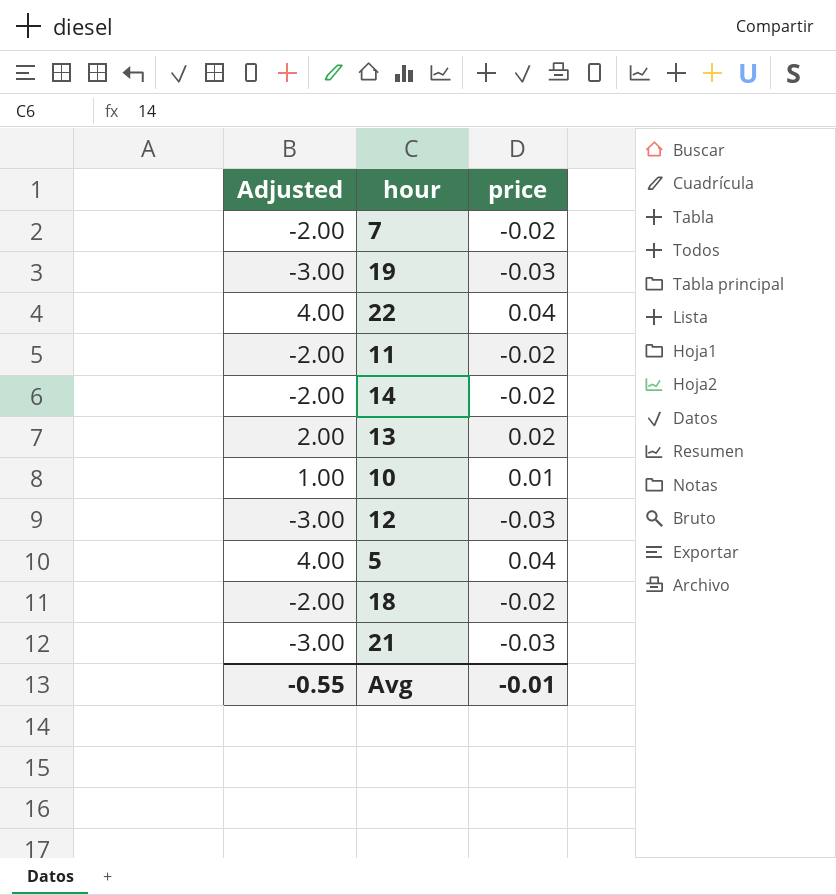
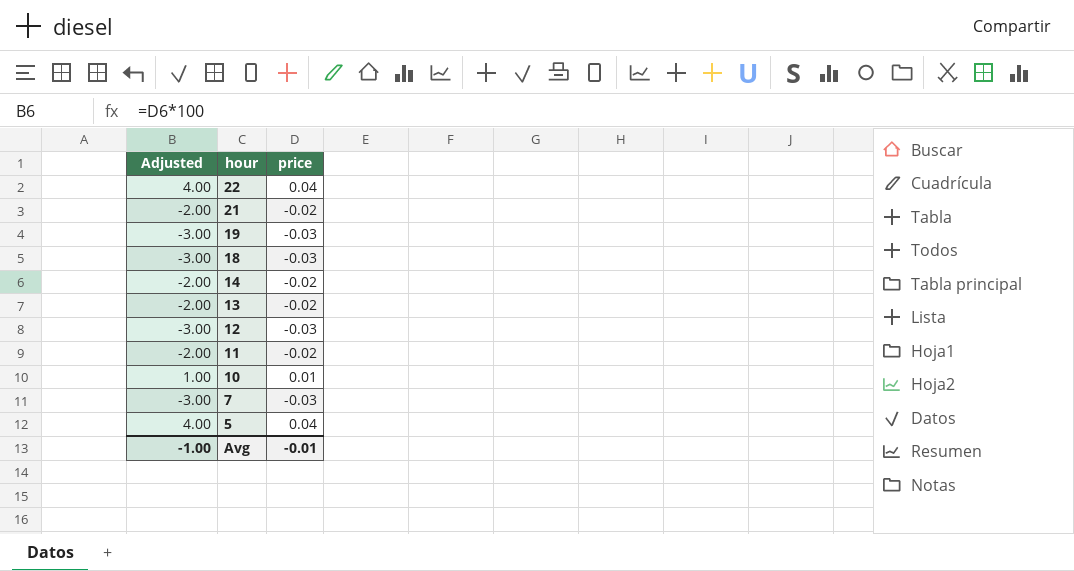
row order: none -> hour descending
21 | Adjusted: -3.00 -> -2.00
21 | price: -0.03 -> -0.02
18 | Adjusted: -2.00 -> -3.00
18 | price: -0.02 -> -0.03
13 | Adjusted: 2.00 -> -2.00
13 | price: 0.02 -> -0.02
7 | Adjusted: -2.00 -> -3.00
7 | price: -0.02 -> -0.03
Avg | Adjusted: -0.55 -> -1.00

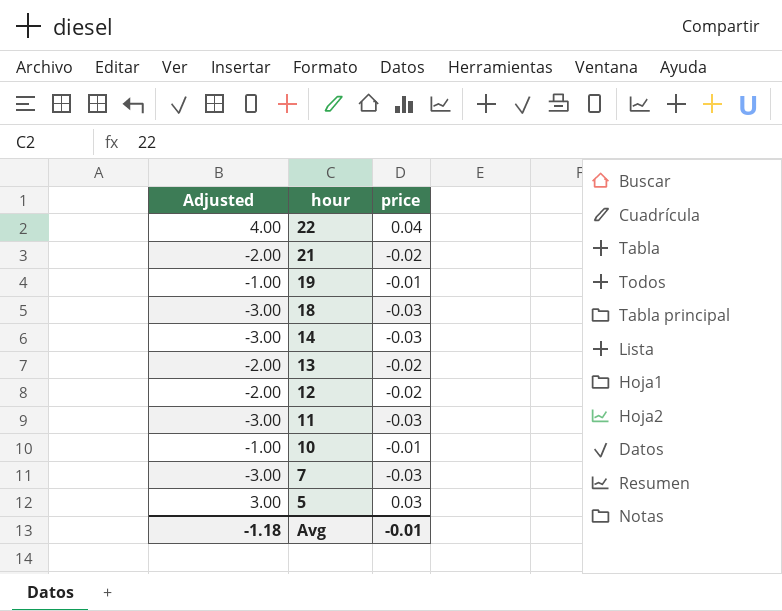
19 | Adjusted: -3.00 -> -1.00
19 | price: -0.03 -> -0.01
14 | Adjusted: -2.00 -> -3.00
14 | price: -0.02 -> -0.03
12 | Adjusted: -3.00 -> -2.00
12 | price: -0.03 -> -0.02
11 | Adjusted: -2.00 -> -3.00
11 | price: -0.02 -> -0.03
10 | Adjusted: 1.00 -> -1.00
10 | price: 0.01 -> -0.01
5 | Adjusted: 4.00 -> 3.00
5 | price: 0.04 -> 0.03
Avg | Adjusted: -1.00 -> -1.18

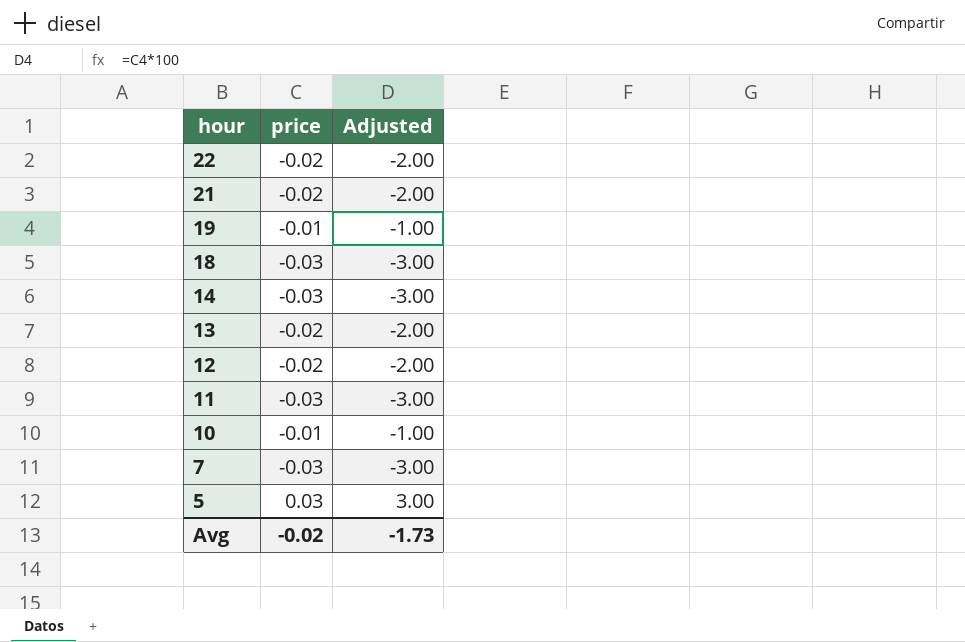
column Adjusted | position: 1 -> 3
22 | price: 0.04 -> -0.02
22 | Adjusted: 4.00 -> -2.00
Avg | price: -0.01 -> -0.02
Avg | Adjusted: -1.18 -> -1.73

